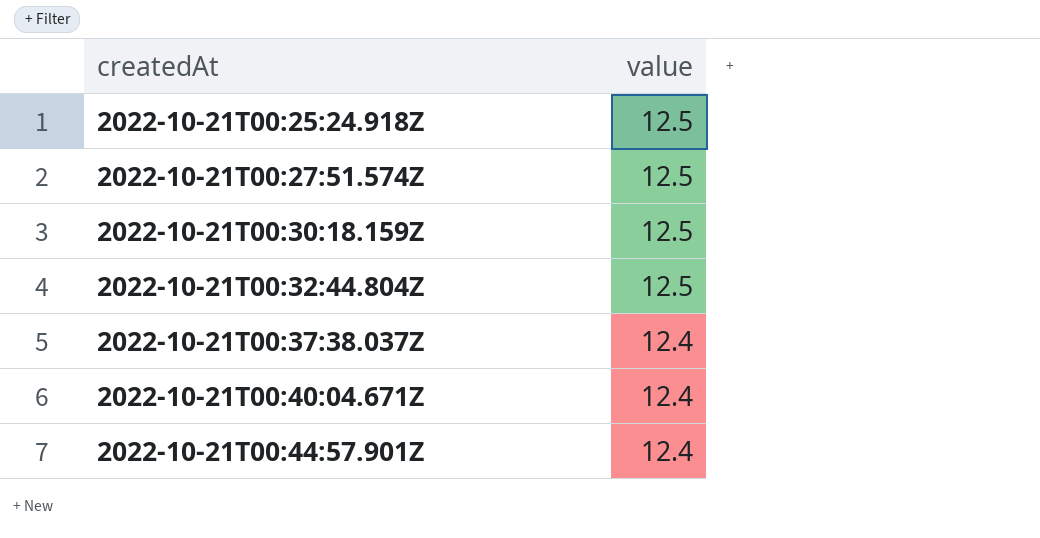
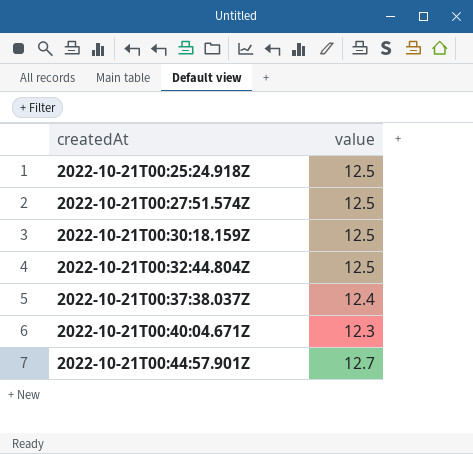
2022-10-21T00:40:04.671Z | value: 12.4 -> 12.3
2022-10-21T00:44:57.901Z | value: 12.4 -> 12.7

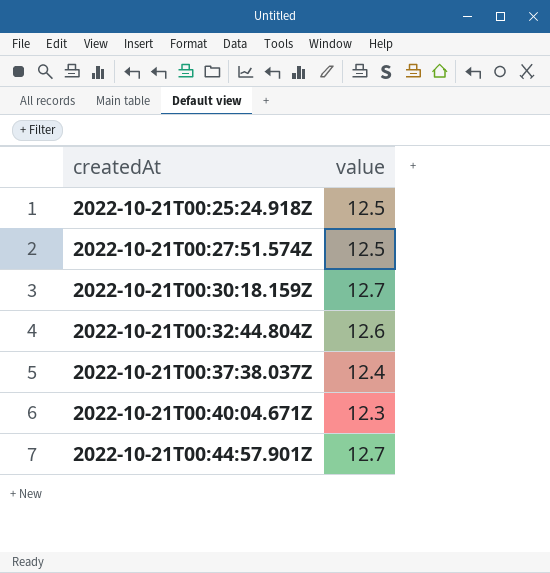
2022-10-21T00:30:18.159Z | value: 12.5 -> 12.7
2022-10-21T00:32:44.804Z | value: 12.5 -> 12.6

